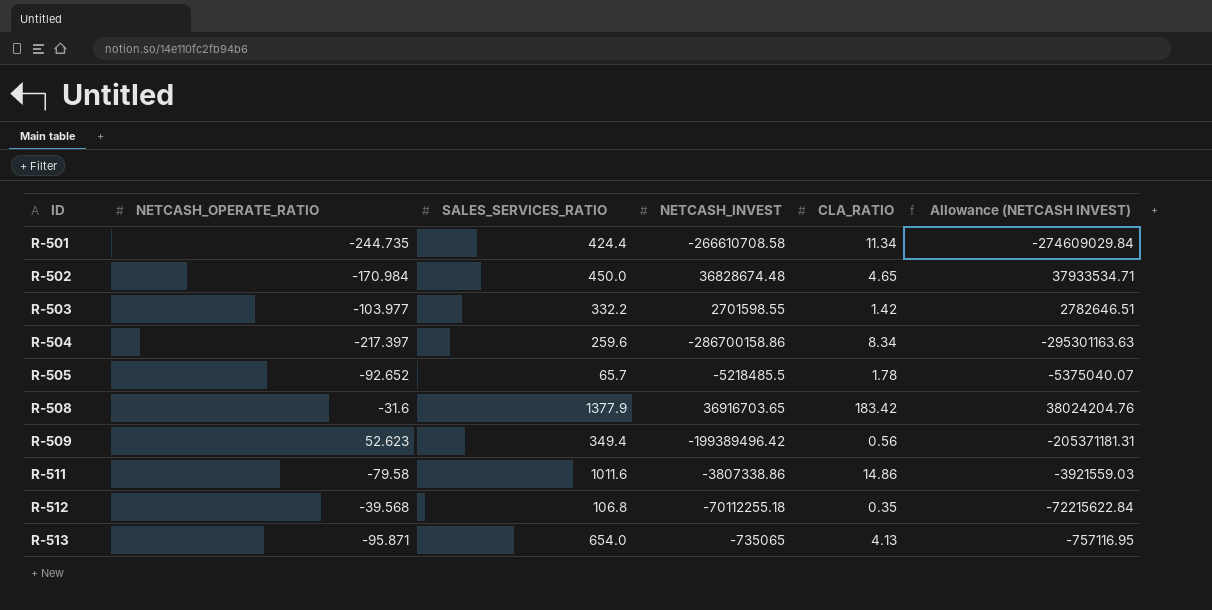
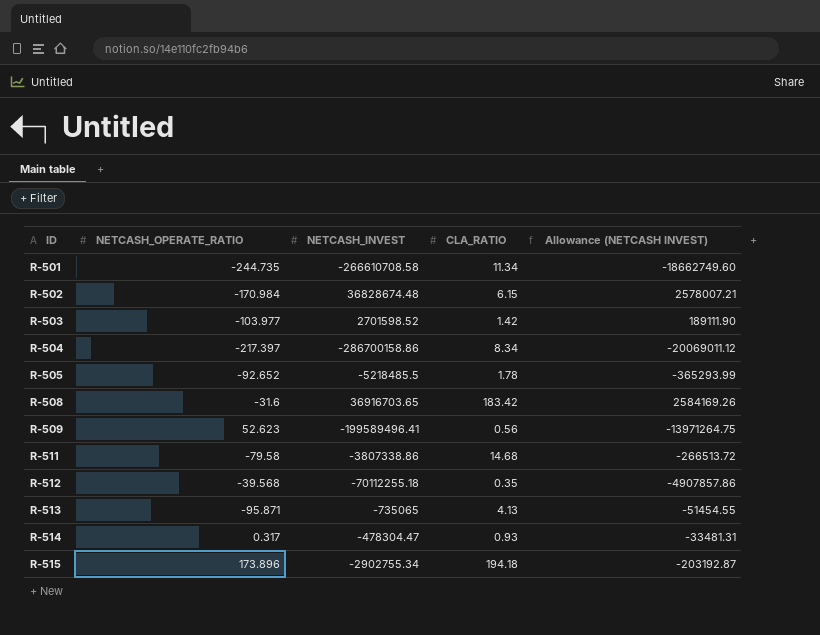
column SALES_SERVICES_RATIO | position: 3 -> none
column Allowance (NETCASH INVEST) | formula: [NETCASH_INVEST] * 1.03 -> [NETCASH_INVEST] * 0.07
R-502 | CLA_RATIO: 4.65 -> 6.15
R-503 | NETCASH_INVEST: 2701598.55 -> 2701598.52
R-509 | NETCASH_INVEST: -199389496.42 -> -199589496.41
R-511 | CLA_RATIO: 14.86 -> 14.68
row R-514: none -> 0.317 | -478304.47 | 0.93 | -33481.31
row R-515: none -> 173.896 | -2902755.34 | 194.18 | -203192.87

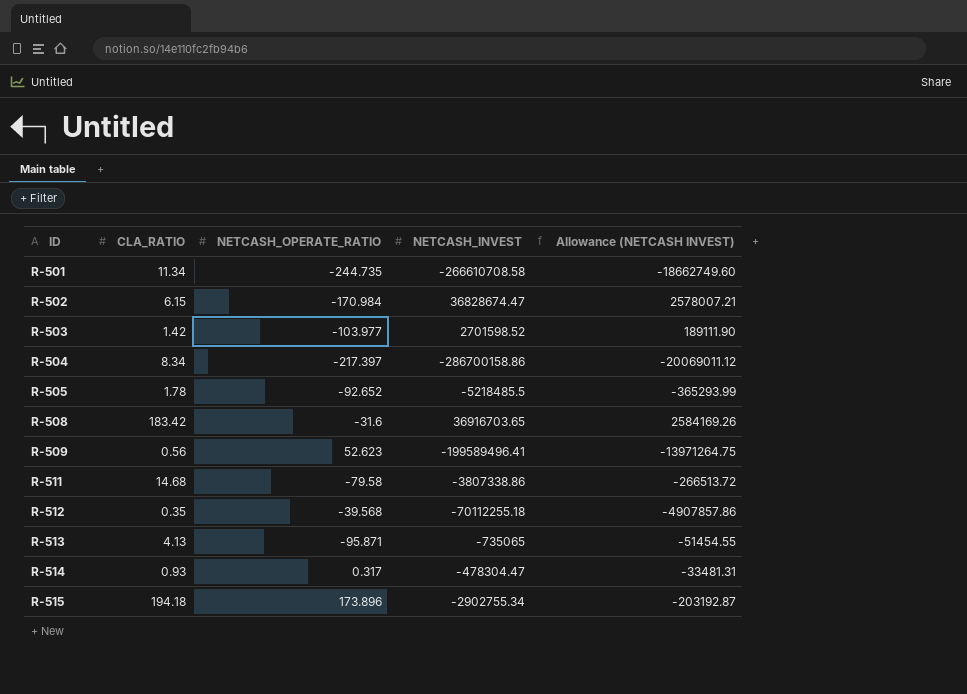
column CLA_RATIO | position: 4 -> 2
R-502 | NETCASH_INVEST: 36828674.48 -> 36828674.47

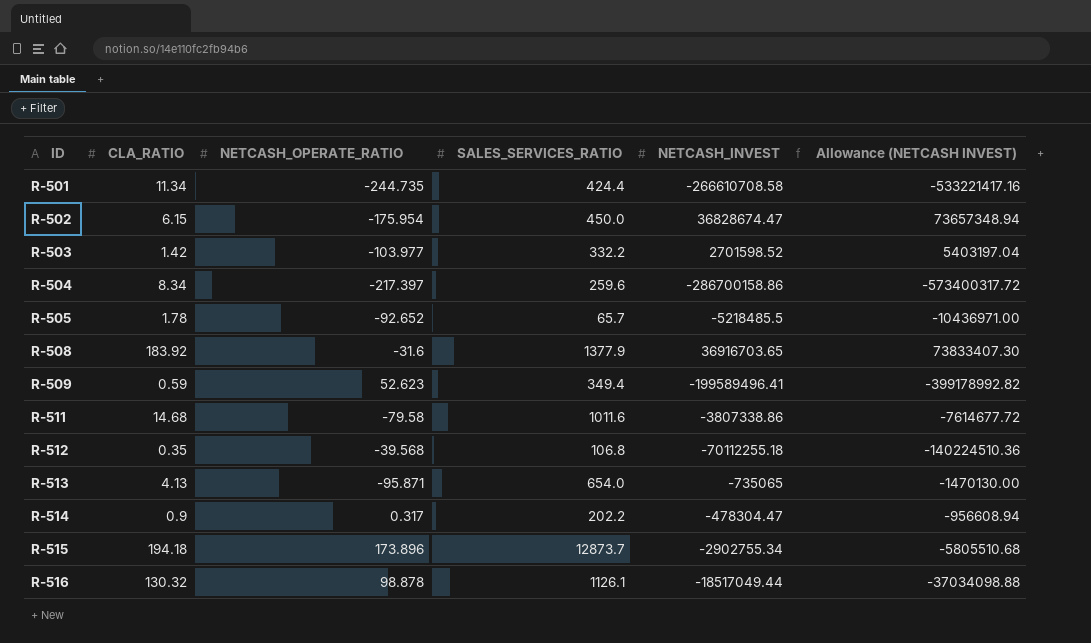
column SALES_SERVICES_RATIO | position: none -> 4
column Allowance (NETCASH INVEST) | formula: [NETCASH_INVEST] * 0.07 -> [NETCASH_INVEST] * 2
R-502 | NETCASH_OPERATE_RATIO: -170.984 -> -175.954
R-508 | CLA_RATIO: 183.42 -> 183.92
R-509 | CLA_RATIO: 0.56 -> 0.59
R-514 | CLA_RATIO: 0.93 -> 0.9
row R-516: none -> 130.32 | 98.878 | 1126.1 | -18517049.44 | -37034098.88

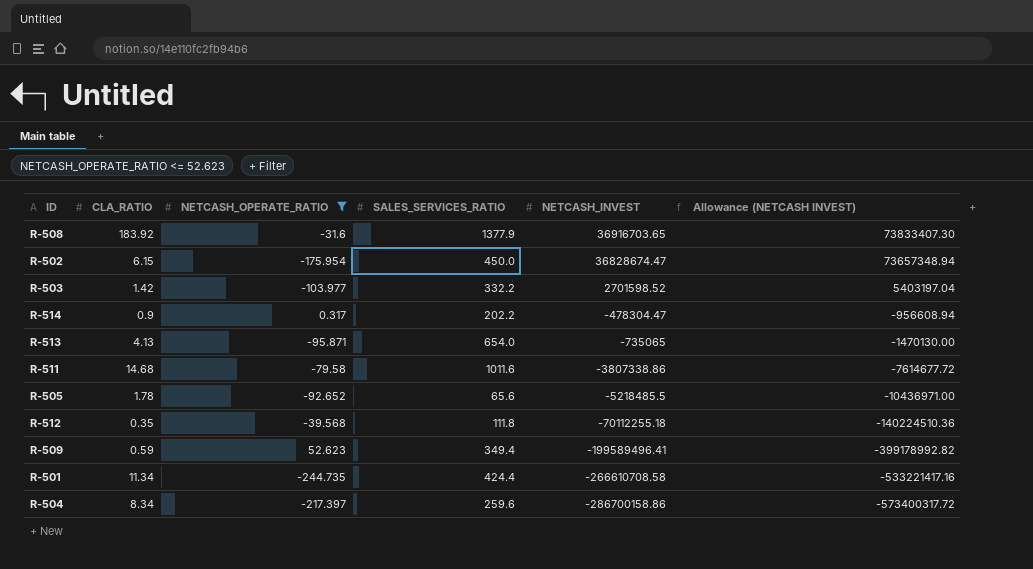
filter: none -> NETCASH_OPERATE_RATIO <= 52.623
row order: ID ascending -> NETCASH_INVEST descending
R-505 | SALES_SERVICES_RATIO: 65.7 -> 65.6
R-512 | SALES_SERVICES_RATIO: 106.8 -> 111.8

